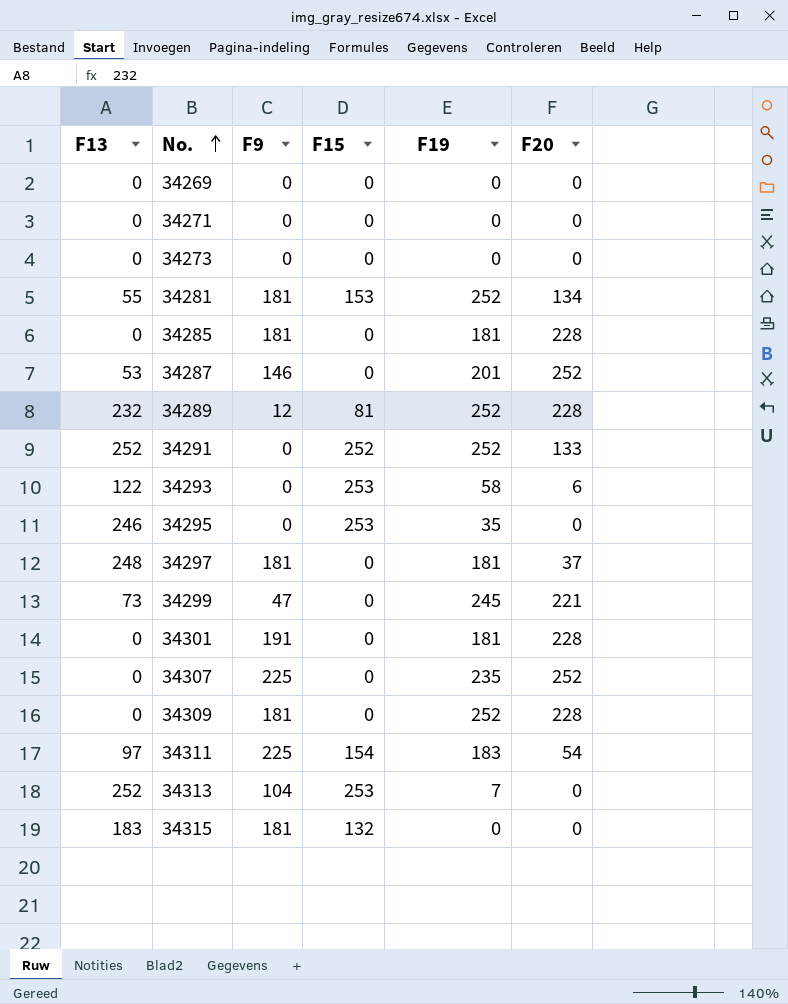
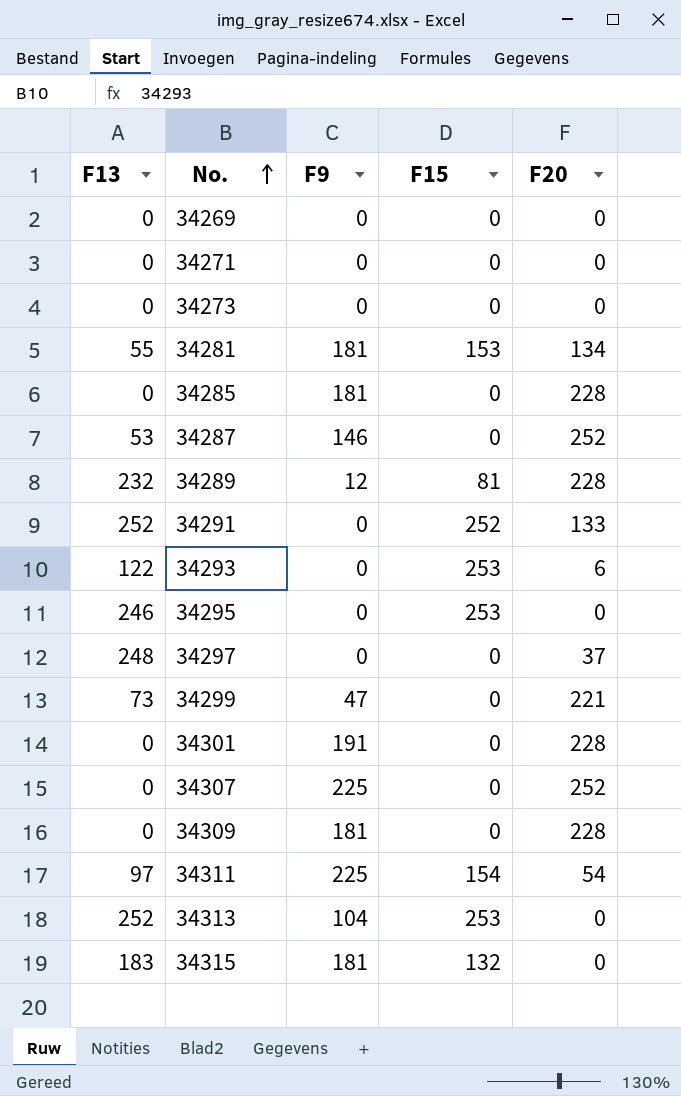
column F19 | position: 5 -> none
34297 | F9: 181 -> 0

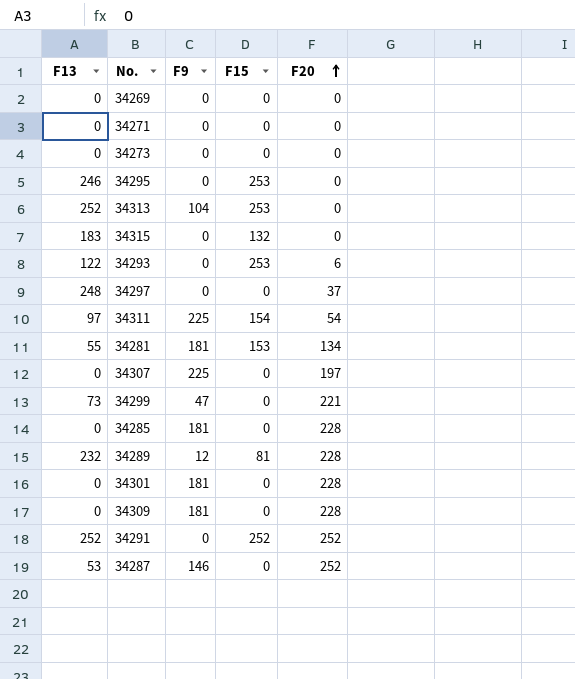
row order: No. ascending -> F20 ascending
34315 | F9: 181 -> 0
34307 | F20: 252 -> 197
34301 | F9: 191 -> 181
34291 | F20: 133 -> 252

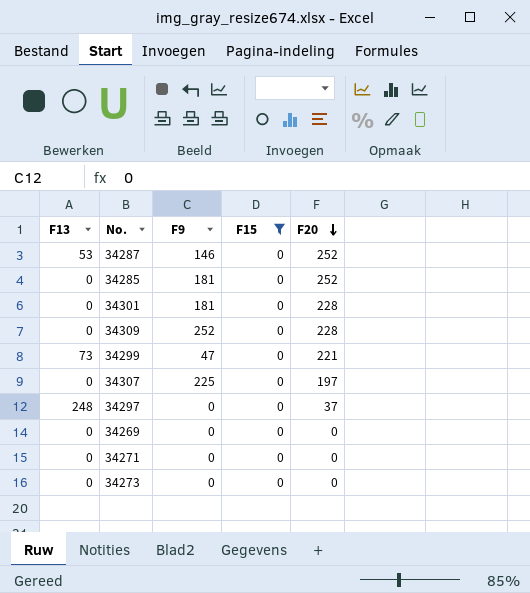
filter: none -> F15 = 0
row order: F20 ascending -> F20 descending
34285 | F20: 228 -> 252
34309 | F9: 181 -> 252

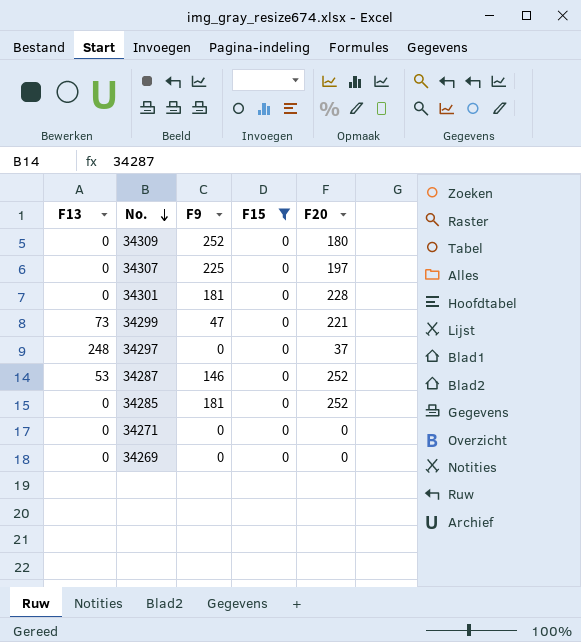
row order: F20 descending -> No. descending
row 34273: 0 | 0 | 0 | 0 -> none
34309 | F20: 228 -> 180

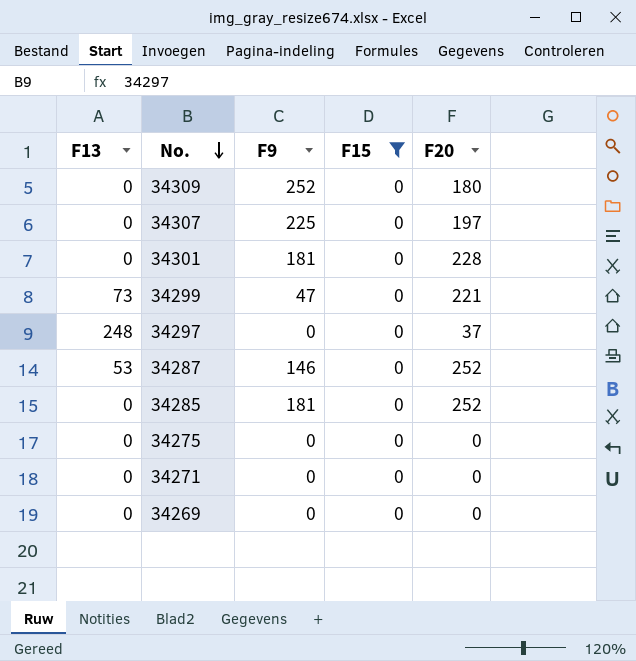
row 34275: none -> 0 | 0 | 0 | 0

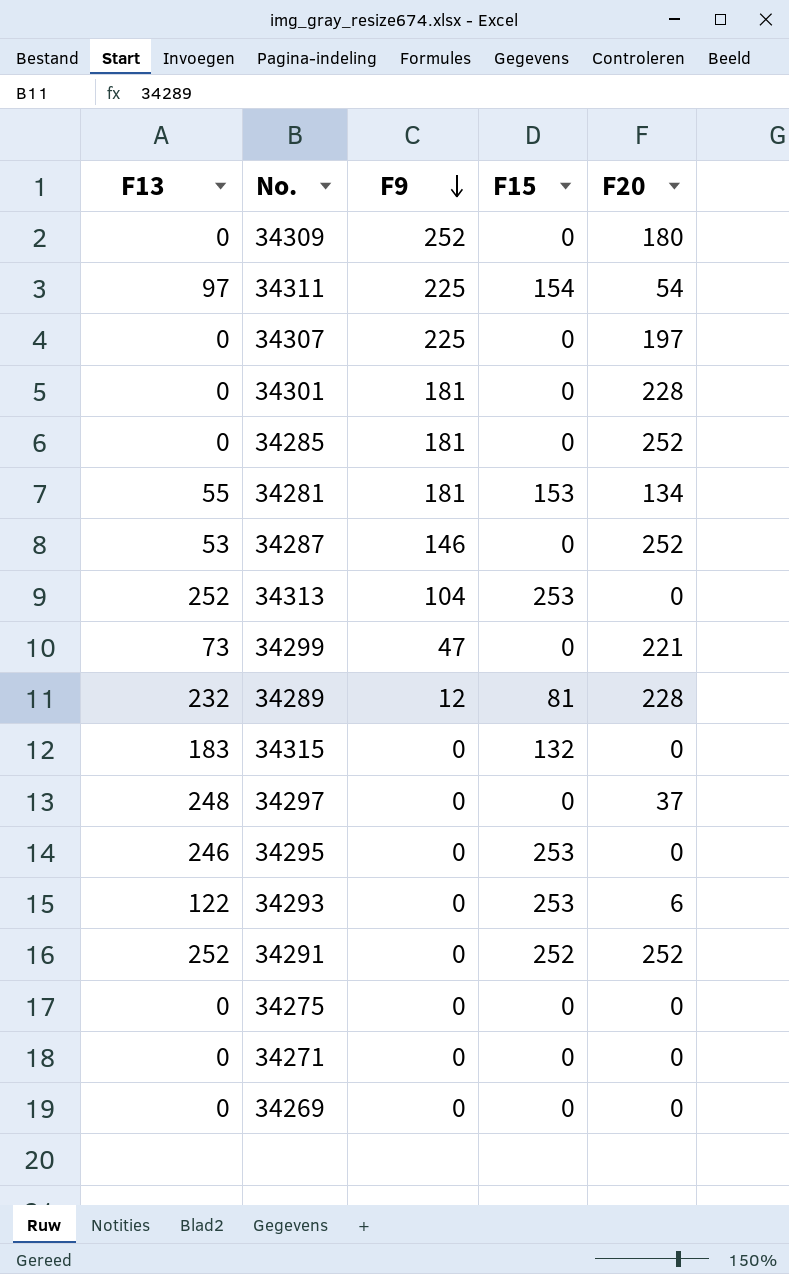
filter: F15 = 0 -> none
row order: No. descending -> F9 descending

